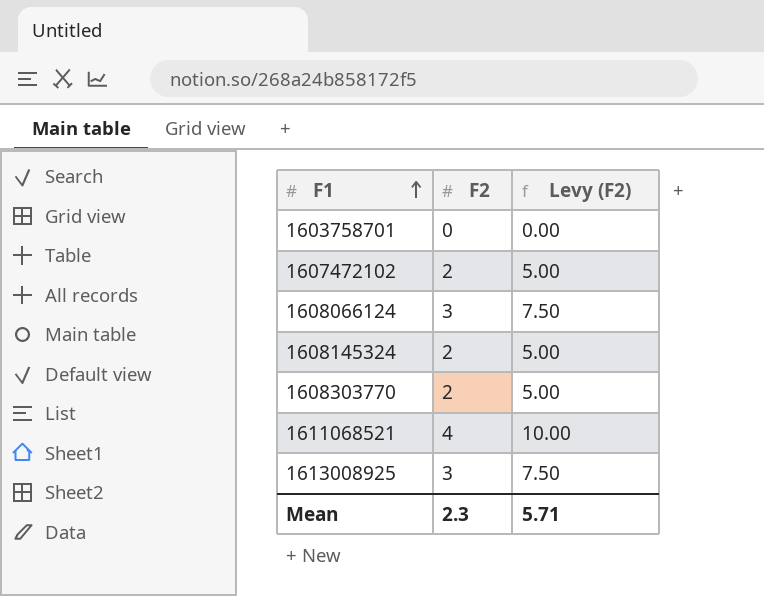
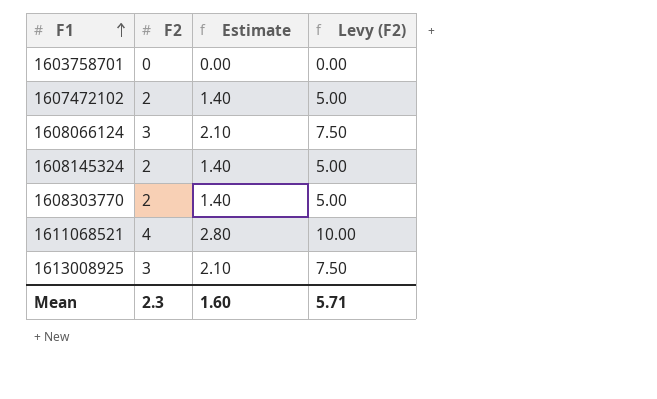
column Estimate | formula: none -> [F2] * 0.7

